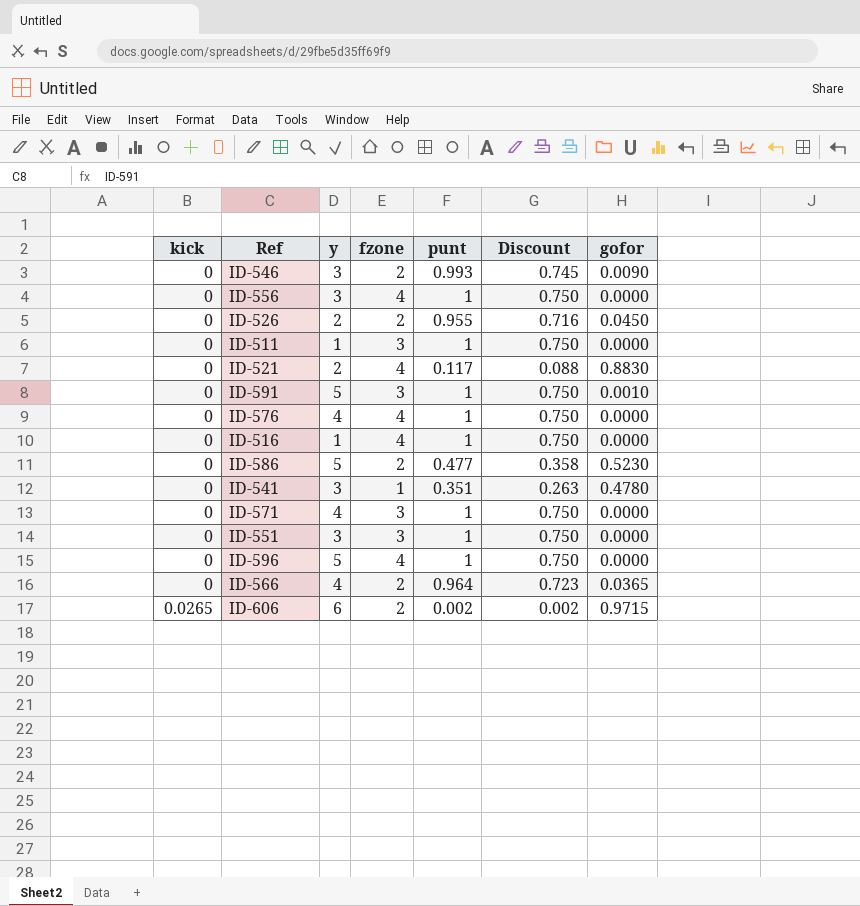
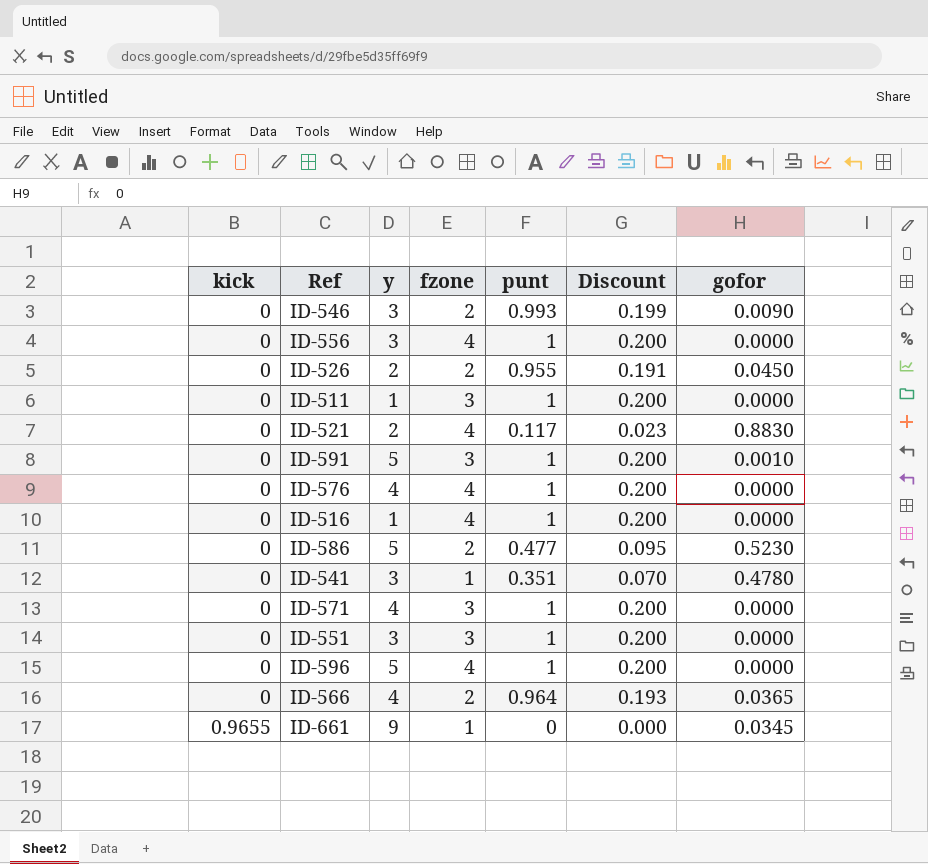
column Discount | formula: [punt] * 0.75 -> [punt] * 0.2
row ID-606: 0.0265 | 6 | 2 | 0.002 | 0.002 | 0.9715 -> none
row ID-661: none -> 0.9655 | 9 | 1 | 0 | 0.000 | 0.0345

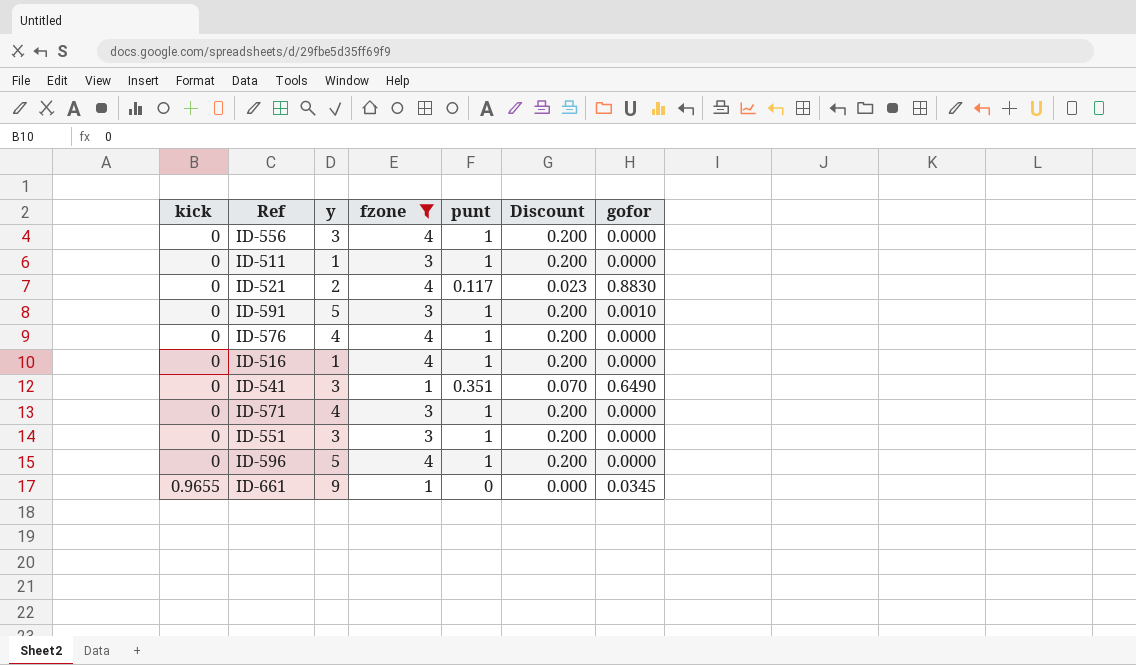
filter: none -> fzone != 2
ID-541 | gofor: 0.4780 -> 0.6490

